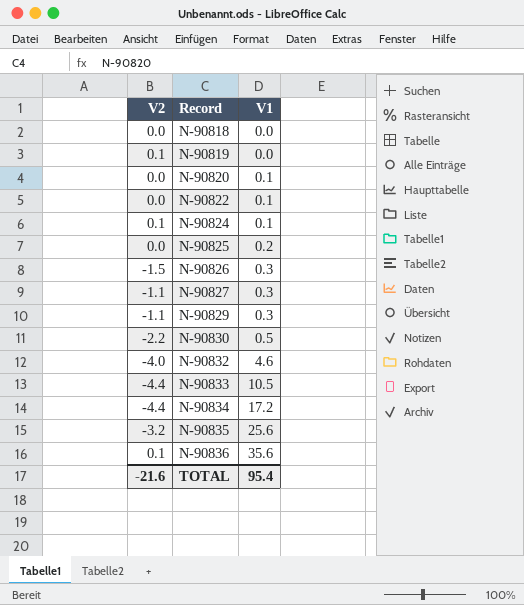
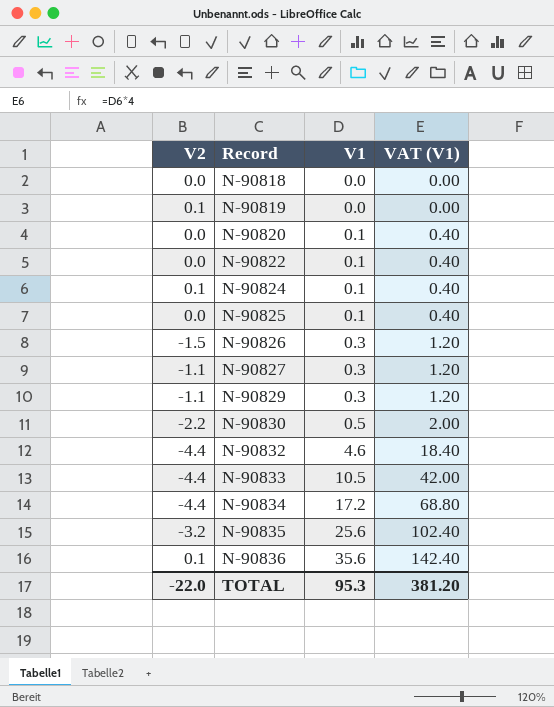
column VAT (V1) | formula: none -> [V1] * 4
N-90825 | V1: 0.2 -> 0.1
N-90832 | V2: -4.0 -> -4.4
TOTAL | V2: -21.6 -> -22.0
TOTAL | V1: 95.4 -> 95.3

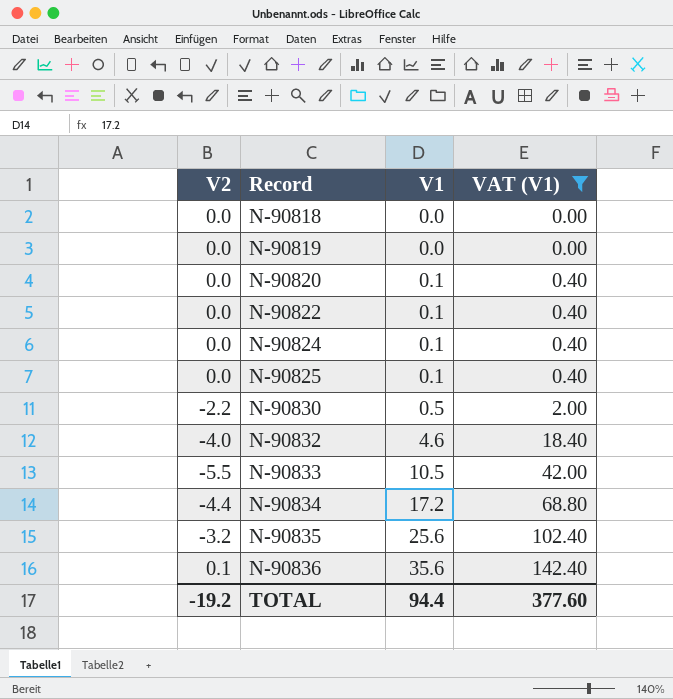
filter: none -> VAT (V1) != 1.20
N-90819 | V2: 0.1 -> 0.0
N-90824 | V2: 0.1 -> 0.0
N-90832 | V2: -4.4 -> -4.0
N-90833 | V2: -4.4 -> -5.5
TOTAL | V2: -22.0 -> -19.2
TOTAL | V1: 95.3 -> 94.4
TOTAL | VAT (V1): 381.20 -> 377.60

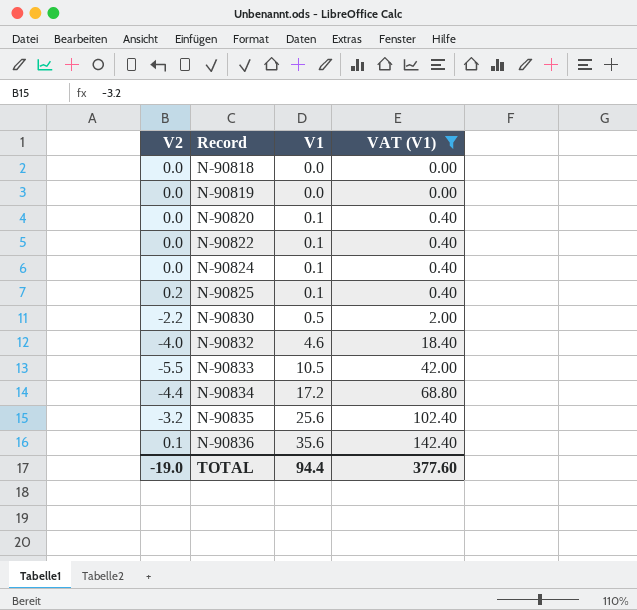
N-90825 | V2: 0.0 -> 0.2
TOTAL | V2: -19.2 -> -19.0

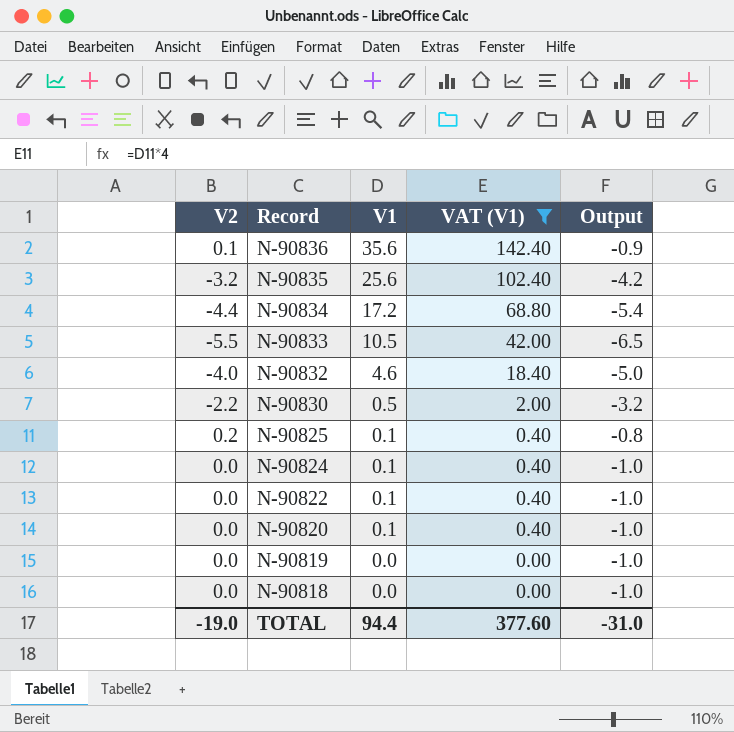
row order: Record ascending -> Record descending
column Output | formula: none -> [V2] - 1

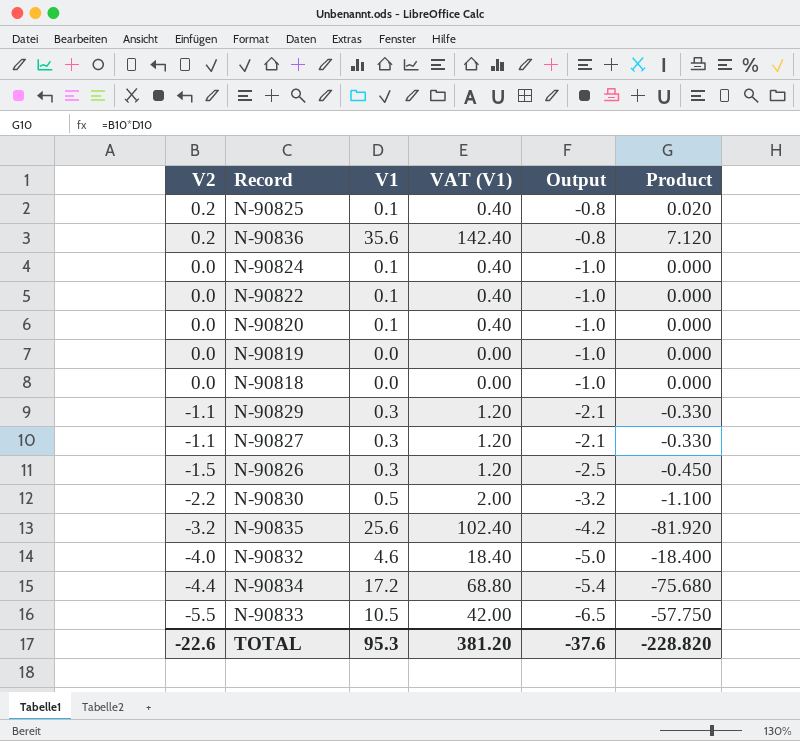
filter: VAT (V1) != 1.20 -> none
row order: Record descending -> V2 descending
column Product | formula: none -> [V2] * [V1]
N-90836 | V2: 0.1 -> 0.2
N-90836 | Output: -0.9 -> -0.8
TOTAL | V2: -19.0 -> -22.6
TOTAL | V1: 94.4 -> 95.3
TOTAL | VAT (V1): 377.60 -> 381.20
TOTAL | Output: -31.0 -> -37.6

